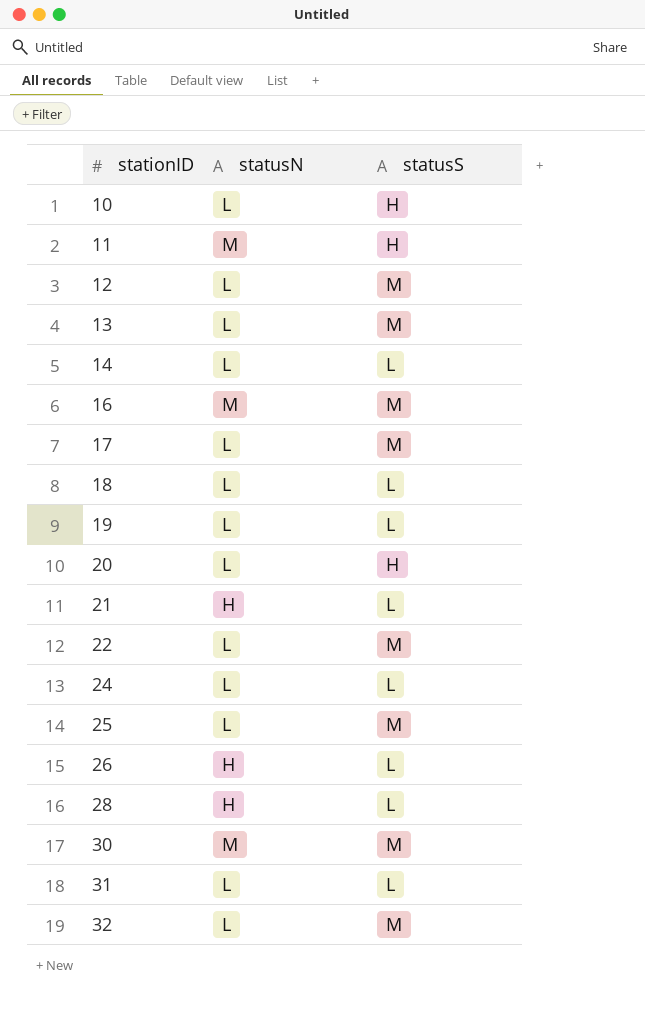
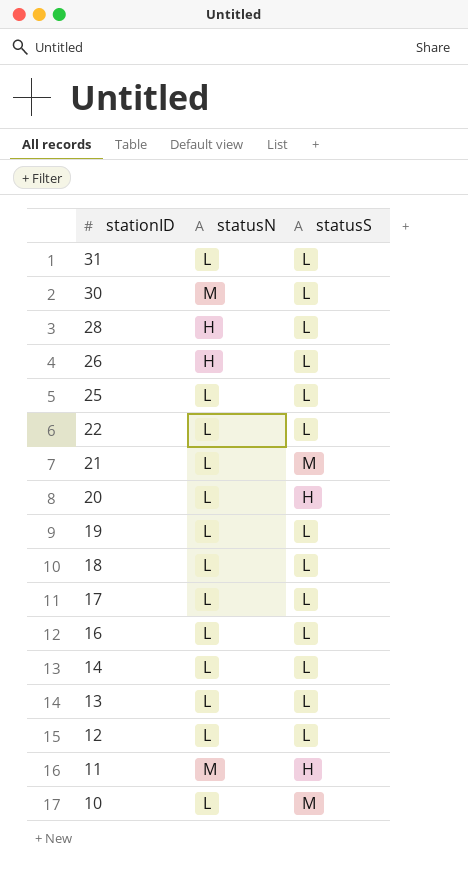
row order: stationID ascending -> stationID descending
row 24: L | L -> none
row 32: L | M -> none
30 | statusS: M -> L
25 | statusS: M -> L
22 | statusS: M -> L
21 | statusN: H -> L
21 | statusS: L -> M
17 | statusS: M -> L
16 | statusN: M -> L
16 | statusS: M -> L
13 | statusS: M -> L
12 | statusS: M -> L
10 | statusS: H -> M

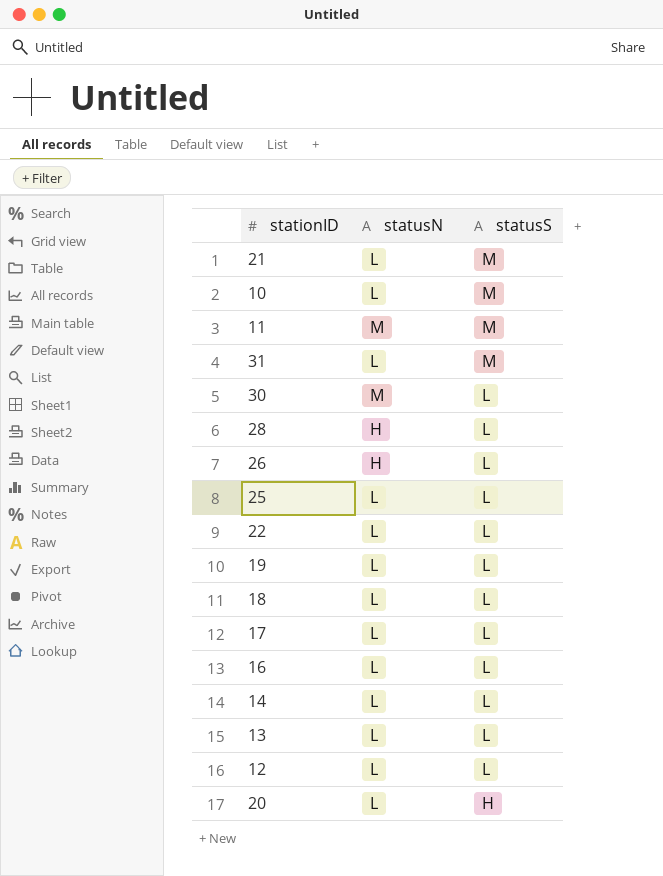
row order: stationID descending -> statusS descending
11 | statusS: H -> M
31 | statusS: L -> M

